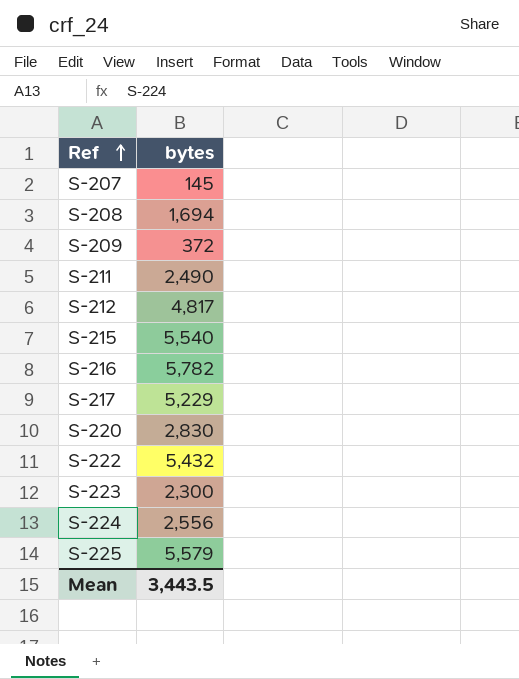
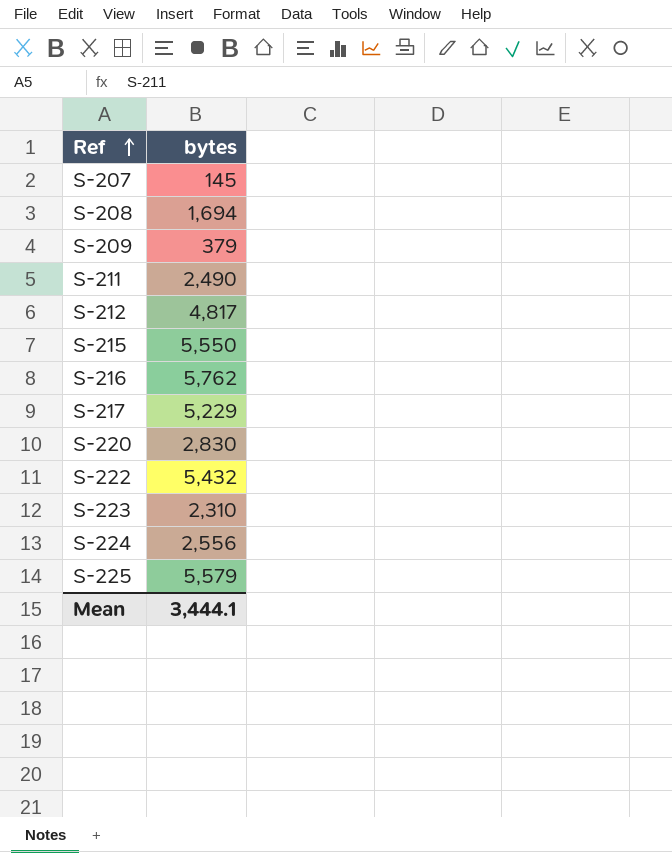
S-209 | bytes: 372 -> 379
S-215 | bytes: 5,540 -> 5,550
S-216 | bytes: 5,782 -> 5,762
S-223 | bytes: 2,300 -> 2,310
Mean | bytes: 3,443.5 -> 3,444.1

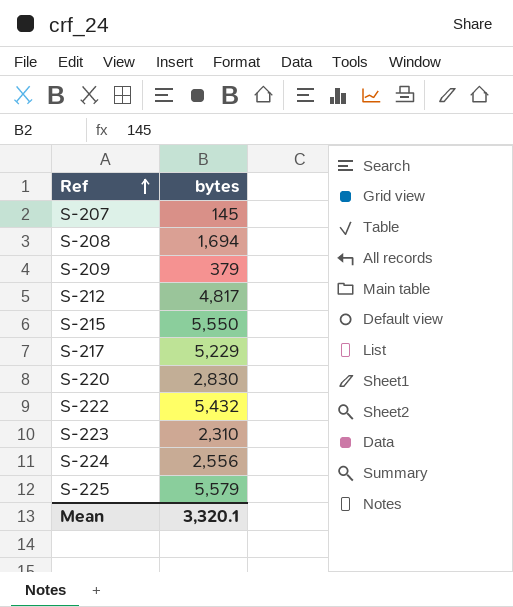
row S-211: 2,490 -> none
row S-216: 5,762 -> none
Mean | bytes: 3,444.1 -> 3,320.1

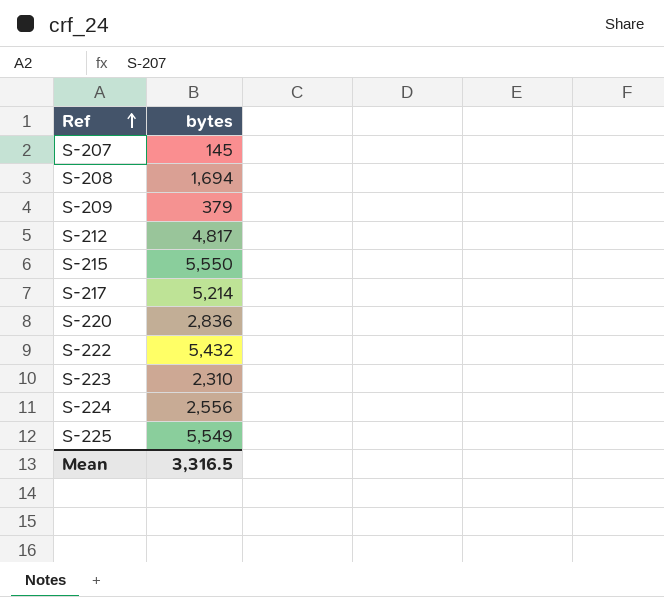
S-217 | bytes: 5,229 -> 5,214
S-220 | bytes: 2,830 -> 2,836
S-225 | bytes: 5,579 -> 5,549
Mean | bytes: 3,320.1 -> 3,316.5

